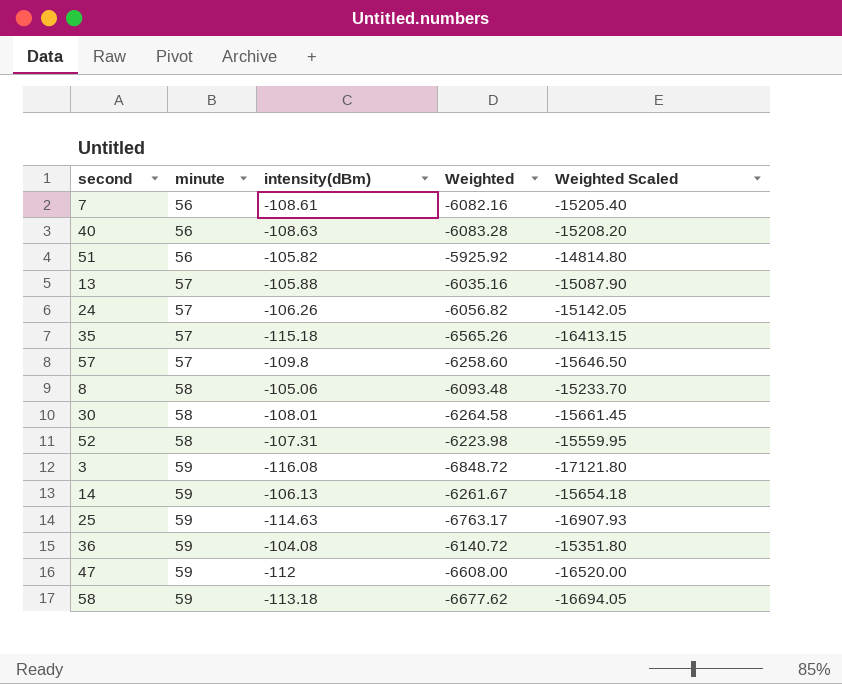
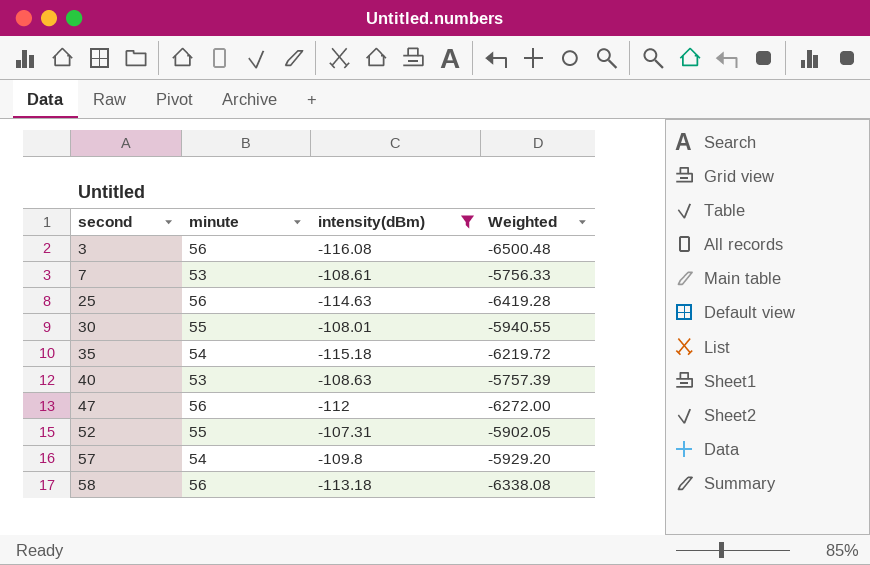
filter: none -> intensity(dBm) <= -107.31
row order: minute ascending -> second ascending
column Weighted Scaled | formula: [Weighted] * 2.5 -> none
3 | minute: 59 -> 56
3 | Weighted: -6848.72 -> -6500.48
7 | minute: 56 -> 53
7 | Weighted: -6082.16 -> -5756.33
25 | minute: 59 -> 56
25 | Weighted: -6763.17 -> -6419.28
30 | minute: 58 -> 55
30 | Weighted: -6264.58 -> -5940.55
35 | minute: 57 -> 54
35 | Weighted: -6565.26 -> -6219.72
40 | minute: 56 -> 53
40 | Weighted: -6083.28 -> -5757.39
47 | minute: 59 -> 56
47 | Weighted: -6608.00 -> -6272.00
52 | minute: 58 -> 55
52 | Weighted: -6223.98 -> -5902.05
57 | minute: 57 -> 54
57 | Weighted: -6258.60 -> -5929.20
58 | minute: 59 -> 56
58 | Weighted: -6677.62 -> -6338.08

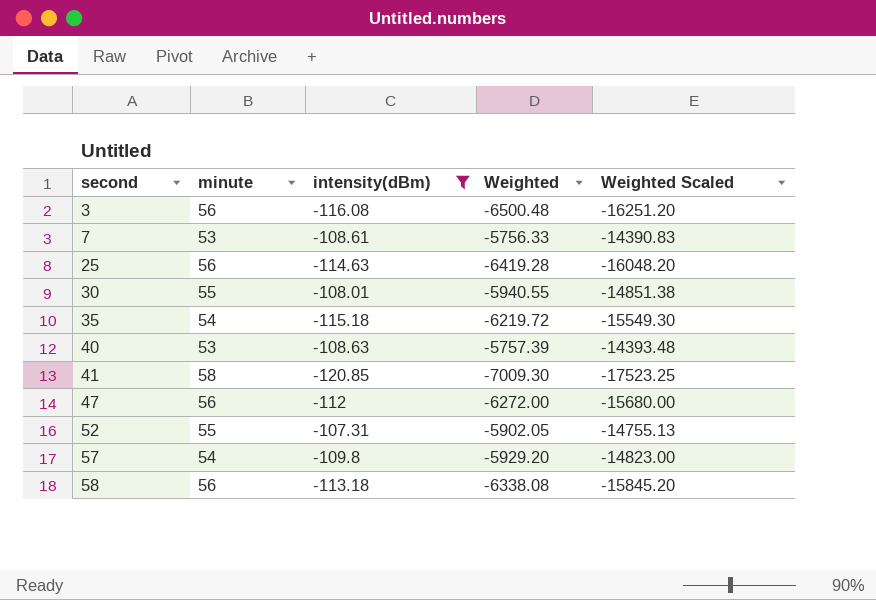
column Weighted Scaled | formula: none -> [Weighted] * 2.5
row 41: none -> 58 | -120.85 | -7009.30 | -17523.25

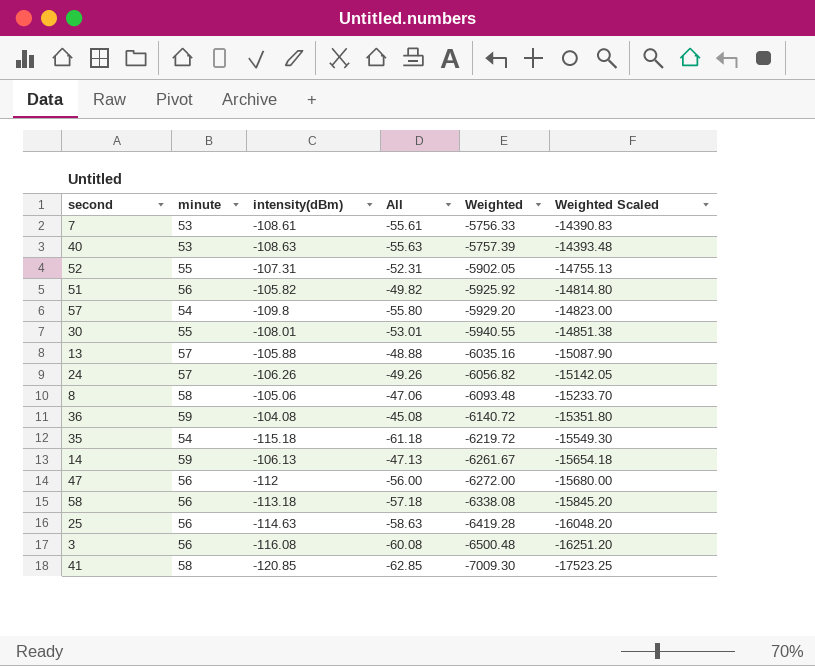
filter: intensity(dBm) <= -107.31 -> none
row order: second ascending -> Weighted descending
column All | formula: none -> [minute] + [intensity(dBm)]

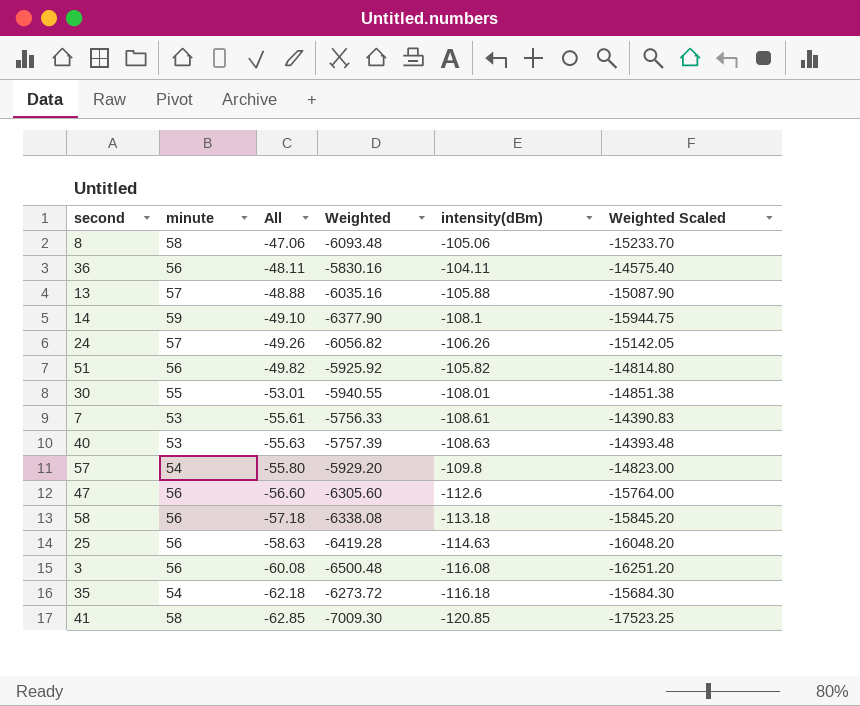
row order: Weighted descending -> All descending
column intensity(dBm) | position: 3 -> 5
row 52: 55 | -107.31 | -52.31 | -5902.05 | -14755.13 -> none
36 | minute: 59 -> 56
36 | All: -45.08 -> -48.11
36 | Weighted: -6140.72 -> -5830.16
36 | intensity(dBm): -104.08 -> -104.11
36 | Weighted Scaled: -15351.80 -> -14575.40
14 | All: -47.13 -> -49.10
14 | Weighted: -6261.67 -> -6377.90
14 | intensity(dBm): -106.13 -> -108.1
14 | Weighted Scaled: -15654.18 -> -15944.75
47 | All: -56.00 -> -56.60
47 | Weighted: -6272.00 -> -6305.60
47 | intensity(dBm): -112 -> -112.6
47 | Weighted Scaled: -15680.00 -> -15764.00
35 | All: -61.18 -> -62.18
35 | Weighted: -6219.72 -> -6273.72
35 | intensity(dBm): -115.18 -> -116.18
35 | Weighted Scaled: -15549.30 -> -15684.30

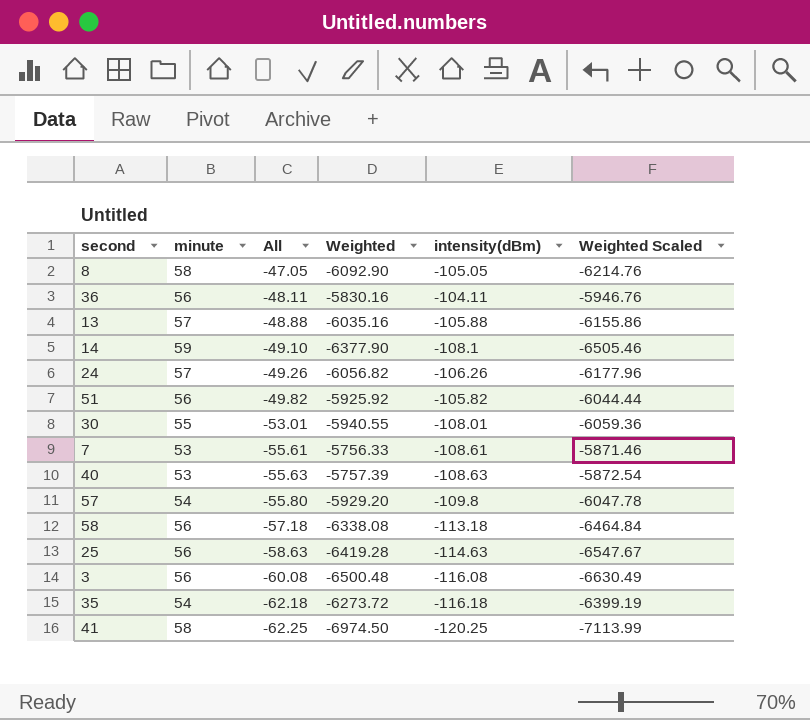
column Weighted Scaled | formula: [Weighted] * 2.5 -> [Weighted] * 1.02
row 47: 56 | -56.60 | -6305.60 | -112.6 | -15764.00 -> none
8 | All: -47.06 -> -47.05
8 | Weighted: -6093.48 -> -6092.90
8 | intensity(dBm): -105.06 -> -105.05
41 | All: -62.85 -> -62.25
41 | Weighted: -7009.30 -> -6974.50
41 | intensity(dBm): -120.85 -> -120.25

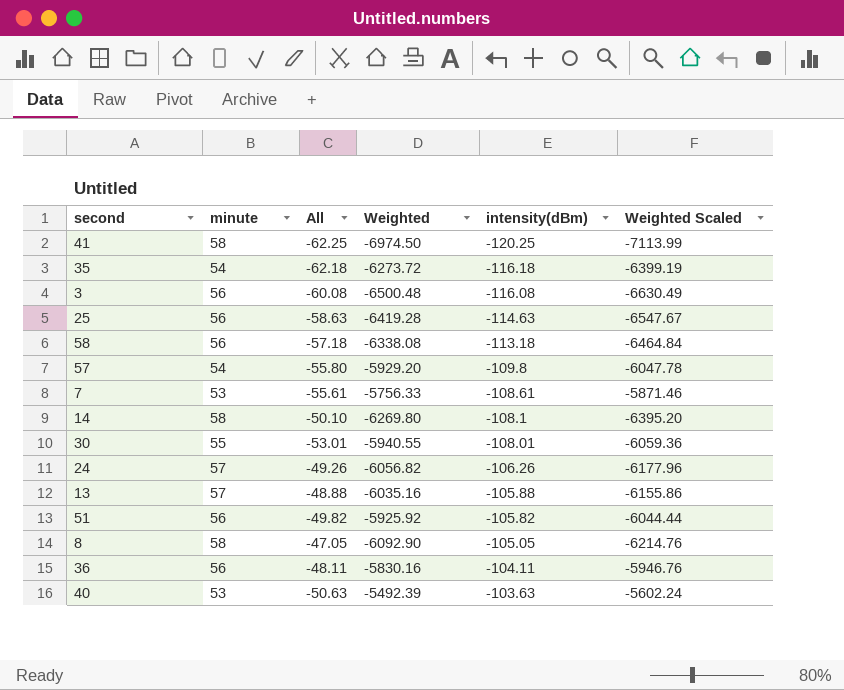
row order: All descending -> intensity(dBm) ascending
14 | minute: 59 -> 58
14 | All: -49.10 -> -50.10
14 | Weighted: -6377.90 -> -6269.80
14 | Weighted Scaled: -6505.46 -> -6395.20
40 | All: -55.63 -> -50.63
40 | Weighted: -5757.39 -> -5492.39
40 | intensity(dBm): -108.63 -> -103.63
40 | Weighted Scaled: -5872.54 -> -5602.24

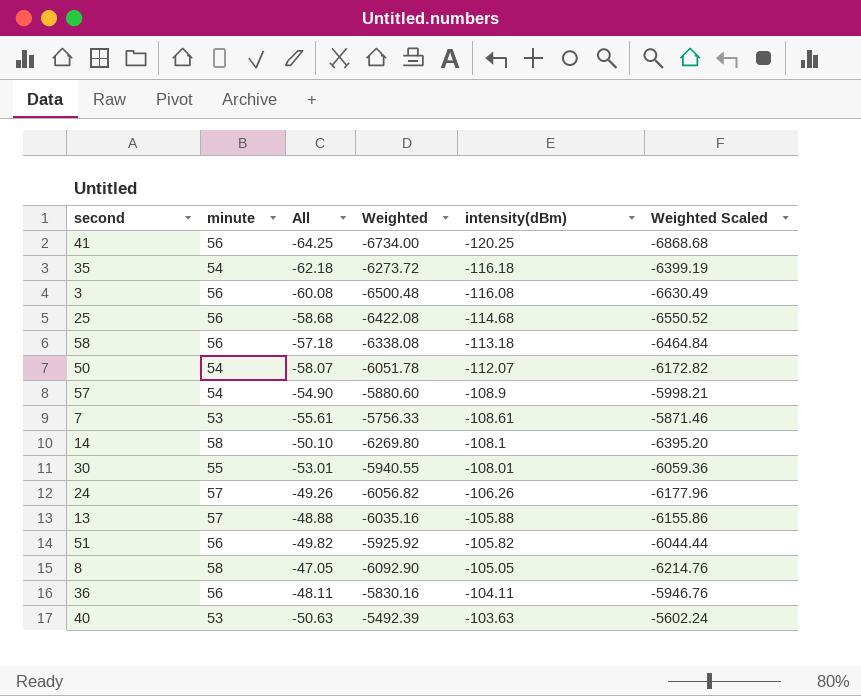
41 | minute: 58 -> 56
41 | All: -62.25 -> -64.25
41 | Weighted: -6974.50 -> -6734.00
41 | Weighted Scaled: -7113.99 -> -6868.68
25 | All: -58.63 -> -58.68
25 | Weighted: -6419.28 -> -6422.08
25 | intensity(dBm): -114.63 -> -114.68
25 | Weighted Scaled: -6547.67 -> -6550.52
row 50: none -> 54 | -58.07 | -6051.78 | -112.07 | -6172.82
57 | All: -55.80 -> -54.90
57 | Weighted: -5929.20 -> -5880.60
57 | intensity(dBm): -109.8 -> -108.9
57 | Weighted Scaled: -6047.78 -> -5998.21

